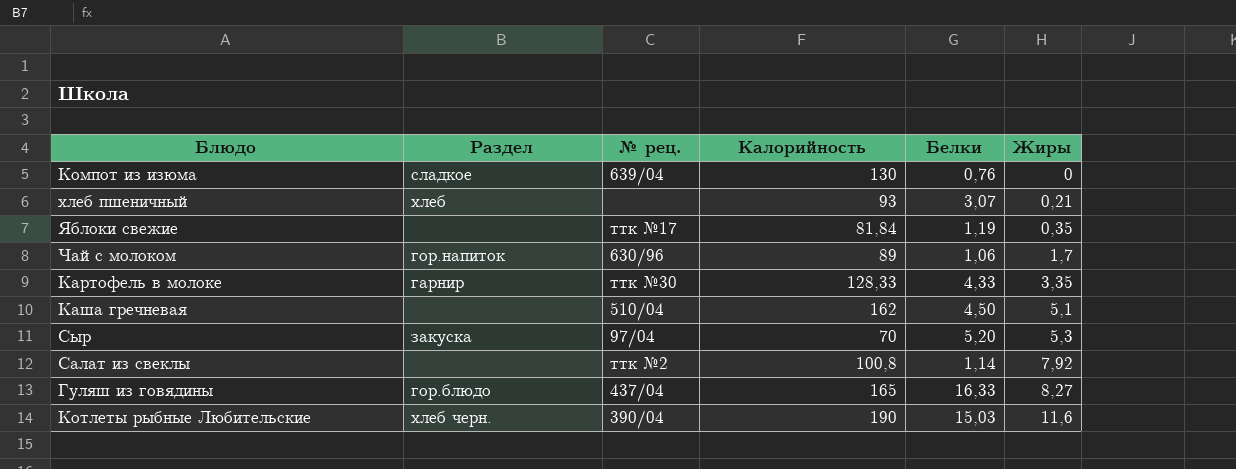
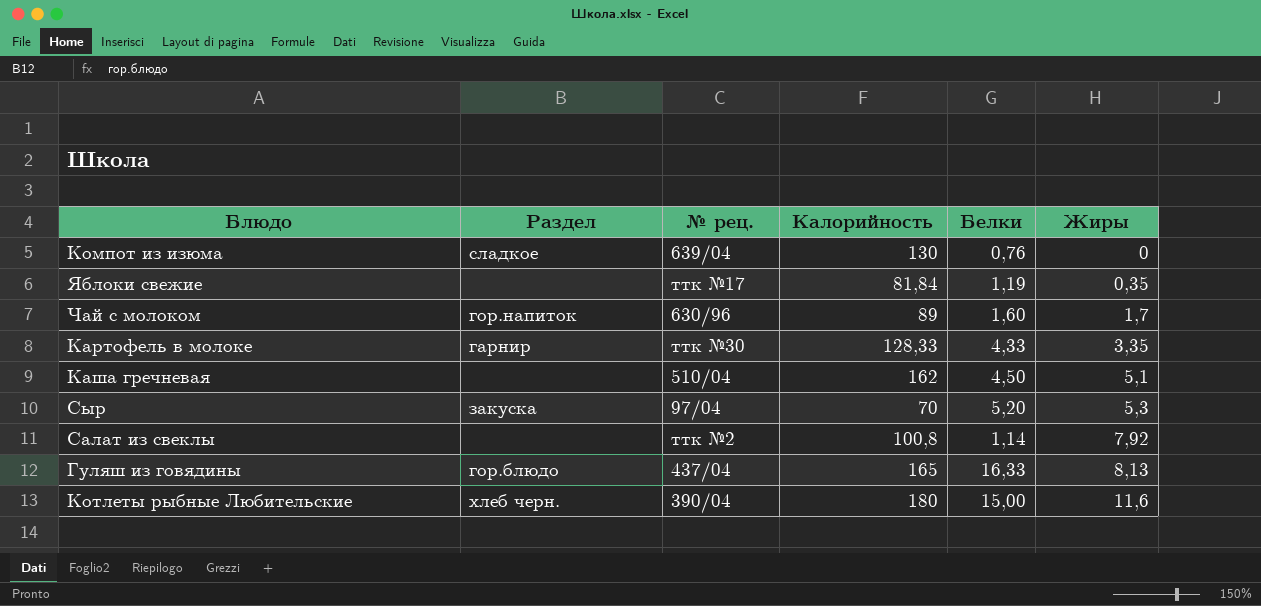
row хлеб пшеничный: хлеб | none | 93 | 3,07 | 0,21 -> none
Чай с молоком | Белки: 1,06 -> 1,60
Гуляш из говядины | Жиры: 8,27 -> 8,13
Котлеты рыбные Любительские | Калорийность: 190 -> 180
Котлеты рыбные Любительские | Белки: 15,03 -> 15,00

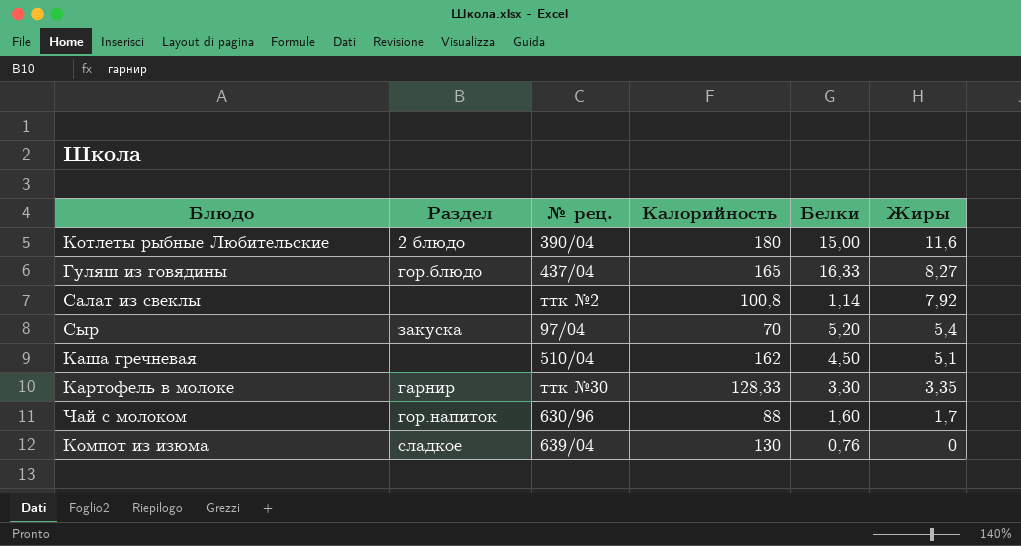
row order: Жиры ascending -> Жиры descending
row Яблоки свежие: none | ттк №17 | 81,84 | 1,19 | 0,35 -> none
Котлеты рыбные Любительские | Раздел: хлеб черн. -> 2 блюдо
Гуляш из говядины | Жиры: 8,13 -> 8,27
Сыр | Жиры: 5,3 -> 5,4
Картофель в молоке | Белки: 4,33 -> 3,30
Чай с молоком | Калорийность: 89 -> 88

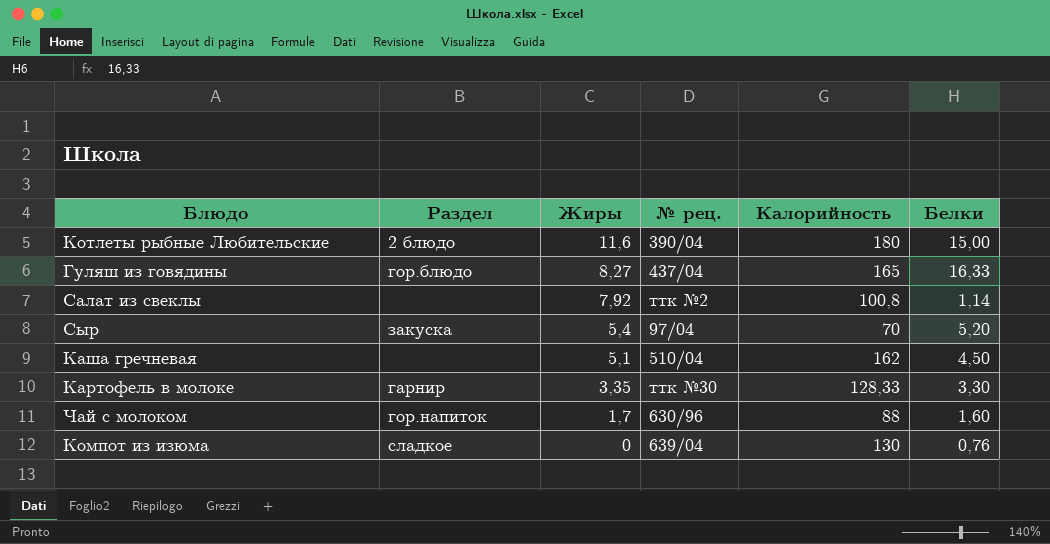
column Жиры | position: 6 -> 3

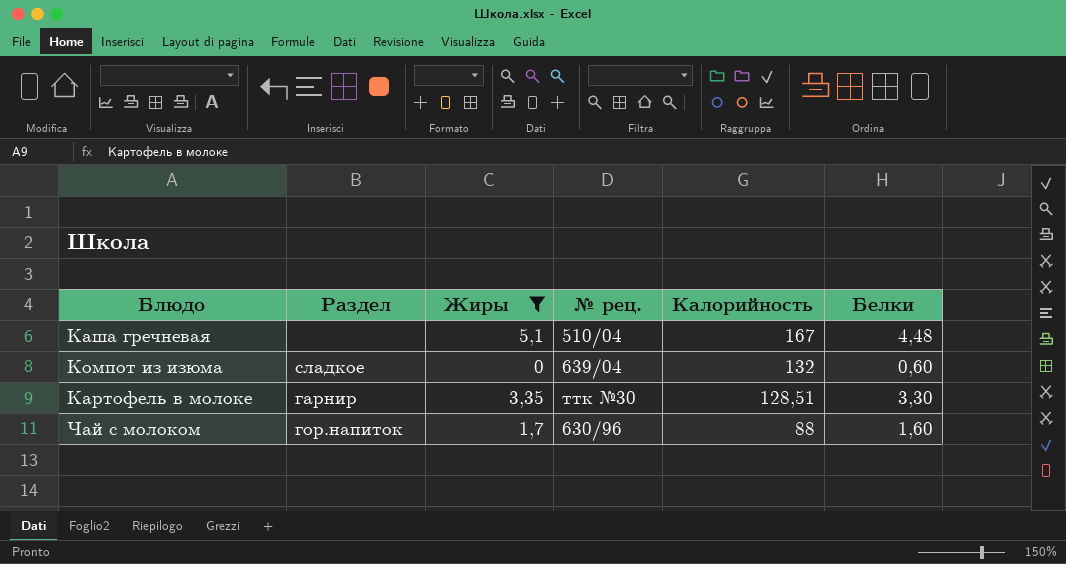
filter: none -> Жиры <= 5,1
row order: Жиры descending -> Калорийность descending
Каша гречневая | Калорийность: 162 -> 167
Каша гречневая | Белки: 4,50 -> 4,48
Компот из изюма | Калорийность: 130 -> 132
Компот из изюма | Белки: 0,76 -> 0,60
Картофель в молоке | Калорийность: 128,33 -> 128,51

